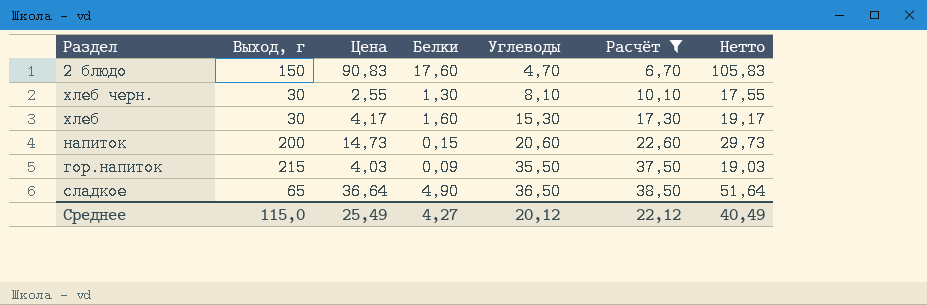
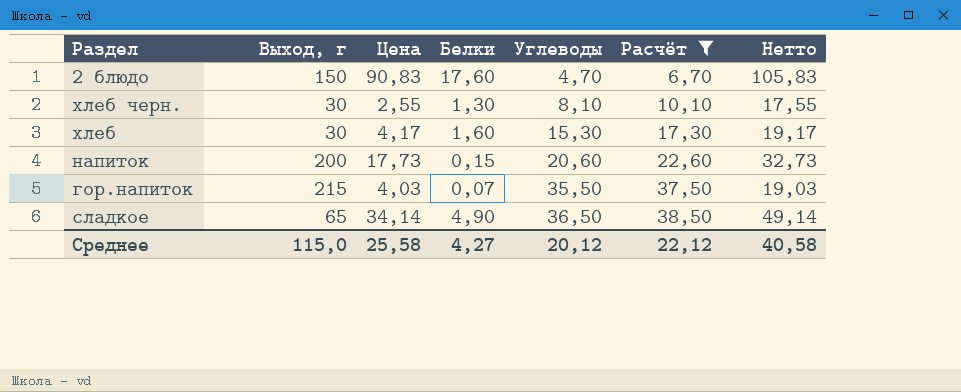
напиток | Цена: 14,73 -> 17,73
напиток | Нетто: 29,73 -> 32,73
гор.напиток | Белки: 0,09 -> 0,07
сладкое | Цена: 36,64 -> 34,14
сладкое | Нетто: 51,64 -> 49,14
Среднее | Цена: 25,49 -> 25,58
Среднее | Нетто: 40,49 -> 40,58

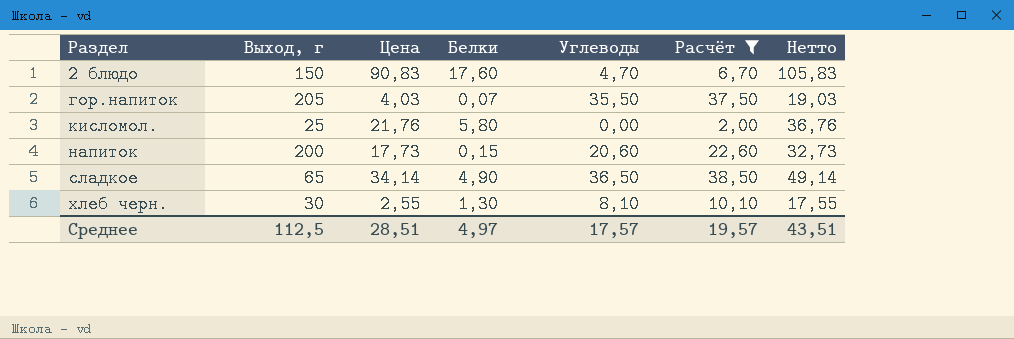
row order: Углеводы ascending -> Раздел ascending
row хлеб: 30 | 4,17 | 1,60 | 15,30 | 17,30 | 19,17 -> none
гор.напиток | Выход, г: 215 -> 205
row кисломол.: none -> 25 | 21,76 | 5,80 | 0,00 | 2,00 | 36,76
Среднее | Выход, г: 115,0 -> 112,5
Среднее | Цена: 25,58 -> 28,51
Среднее | Белки: 4,27 -> 4,97
Среднее | Углеводы: 20,12 -> 17,57
Среднее | Расчёт: 22,12 -> 19,57
Среднее | Нетто: 40,58 -> 43,51

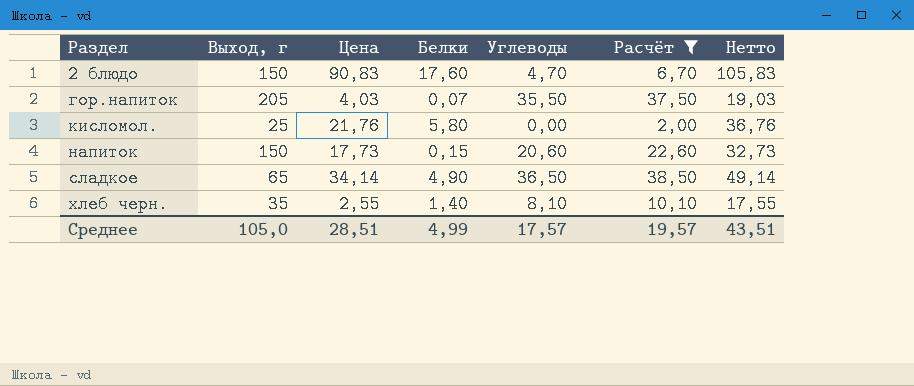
напиток | Выход, г: 200 -> 150
хлеб черн. | Выход, г: 30 -> 35
хлеб черн. | Белки: 1,30 -> 1,40
Среднее | Выход, г: 112,5 -> 105,0
Среднее | Белки: 4,97 -> 4,99

